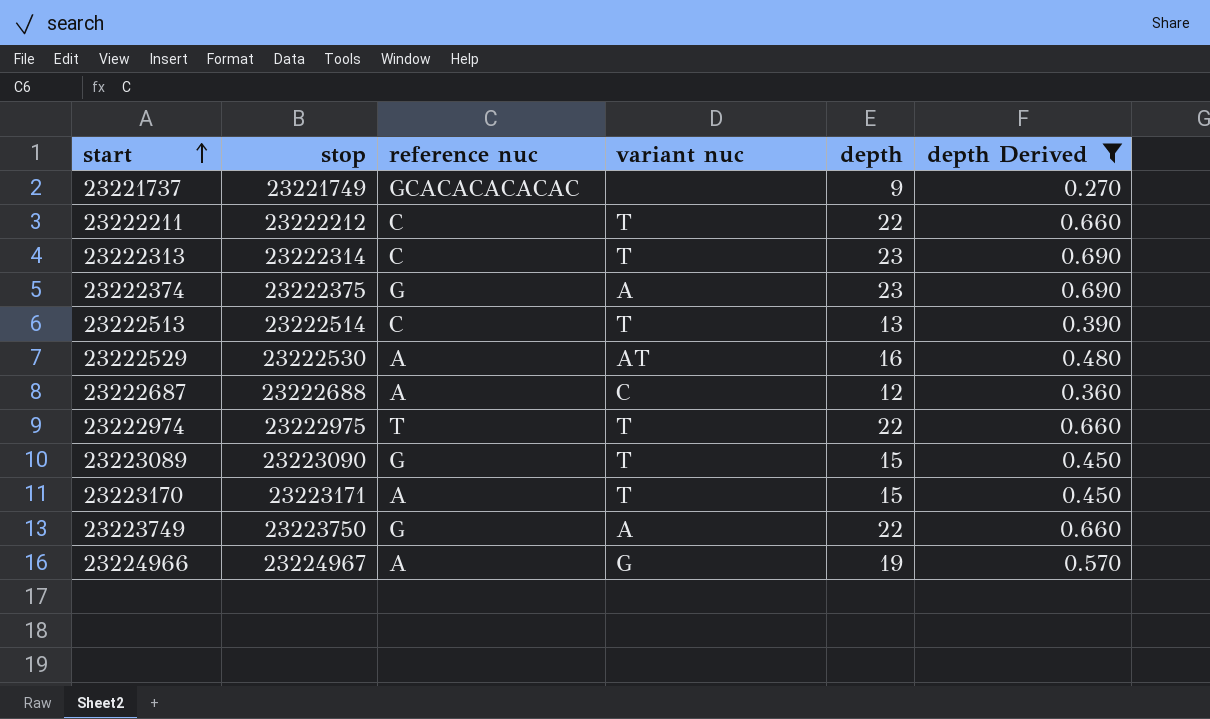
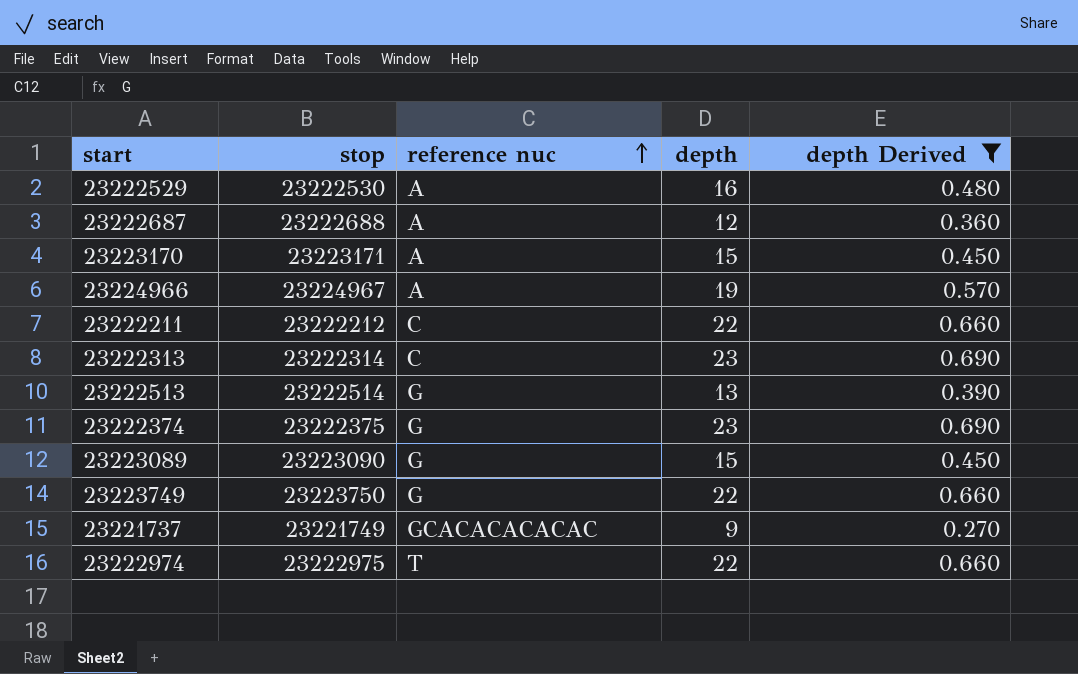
row order: start ascending -> reference nuc ascending
column variant nuc | position: 4 -> none
23222513 | reference nuc: C -> G

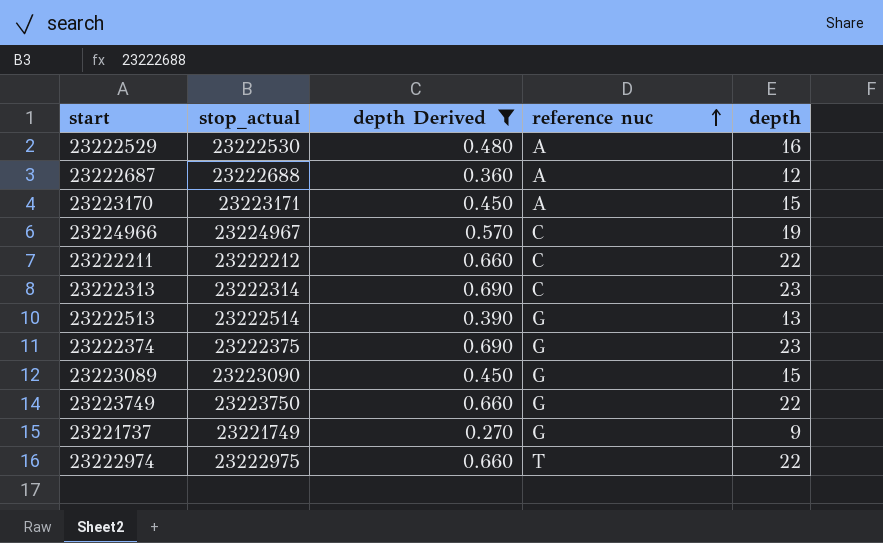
column name: stop -> stop_actual
column depth Derived | position: 5 -> 3
23224966 | reference nuc: A -> C
23221737 | reference nuc: GCACACACACAC -> G

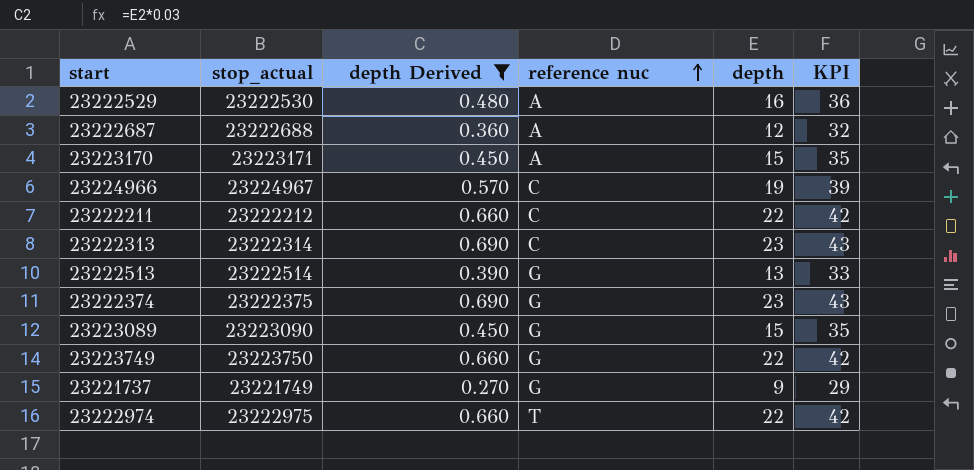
column KPI | formula: none -> [depth] + 20

